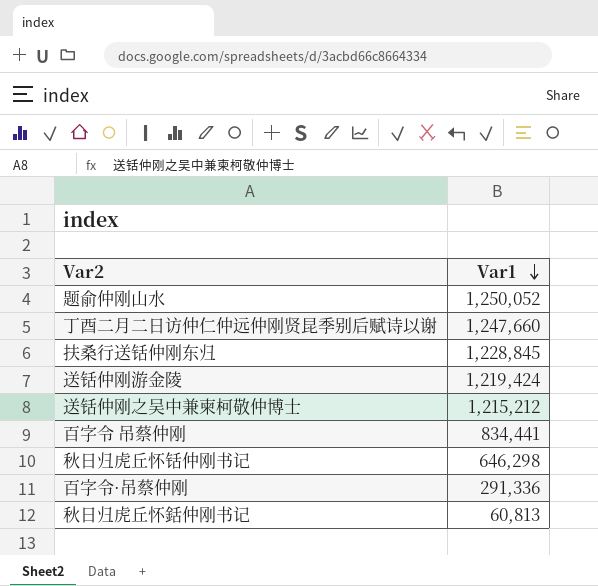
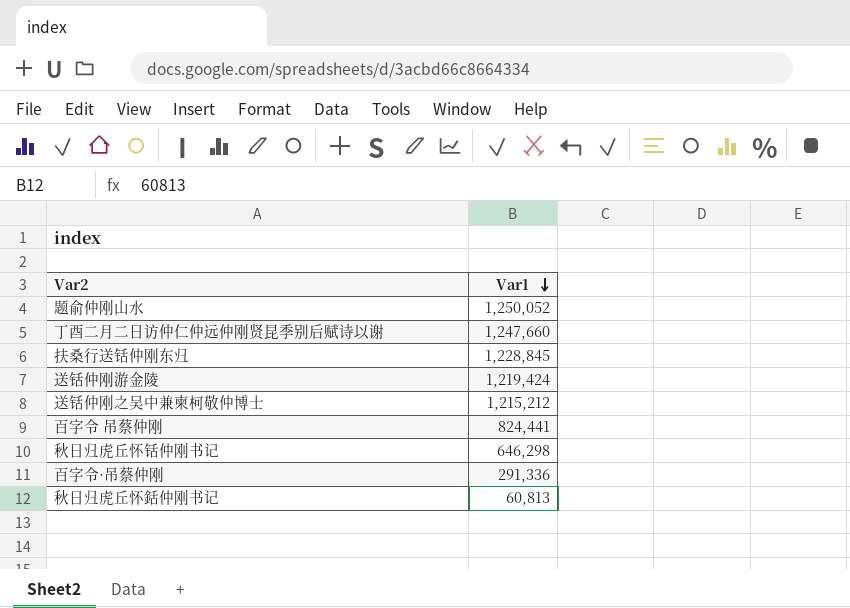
百字令 吊蔡仲刚 | Var1: 834,441 -> 824,441

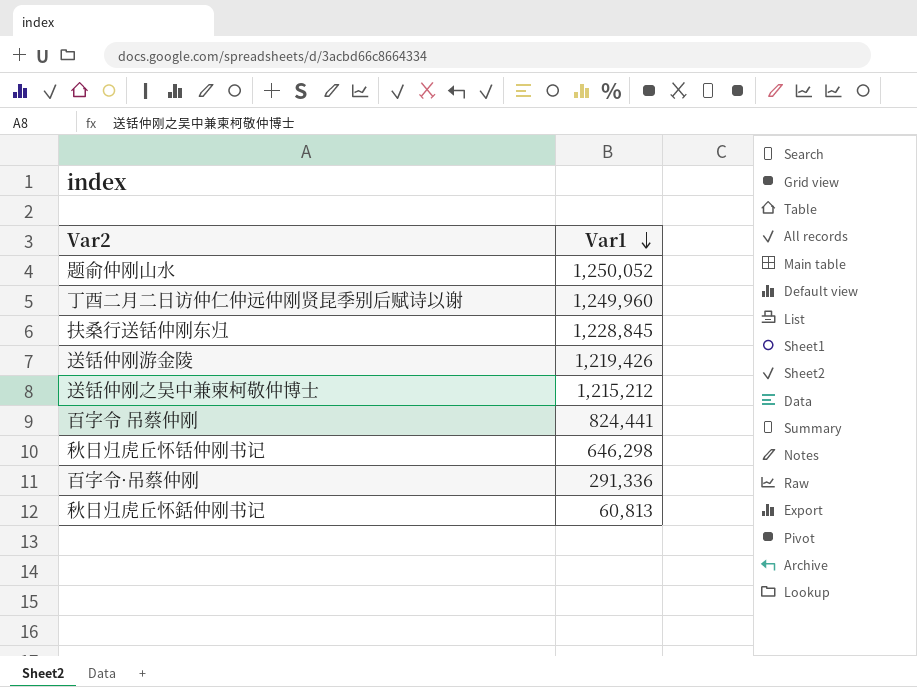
丁酉二月二日访仲仁仲远仲刚贤昆季别后赋诗以谢 | Var1: 1,247,660 -> 1,249,960
送铦仲刚游金陵 | Var1: 1,219,424 -> 1,219,426

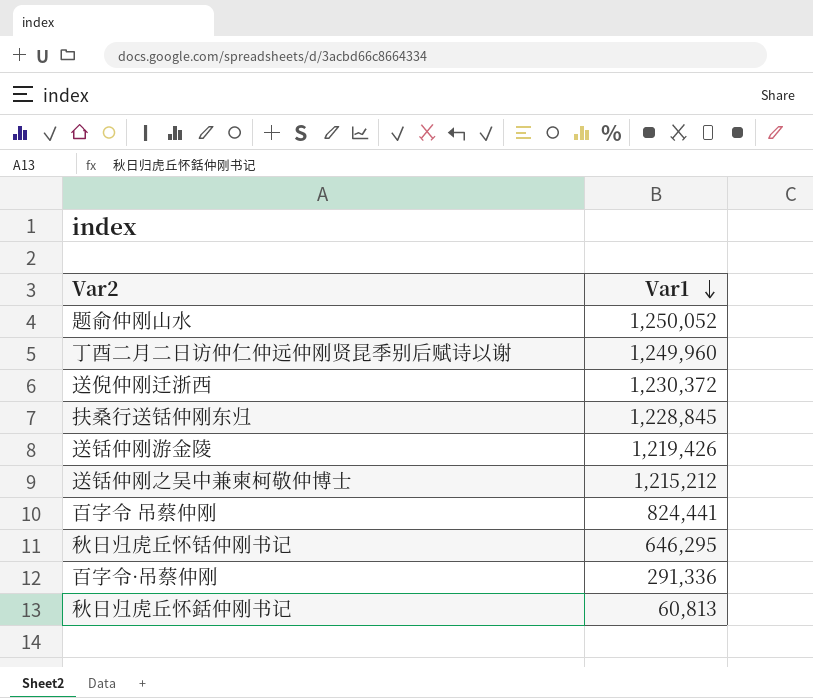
row 送倪仲刚迁浙西: none -> 1,230,372
秋日归虎丘怀铦仲刚书记 | Var1: 646,298 -> 646,295

